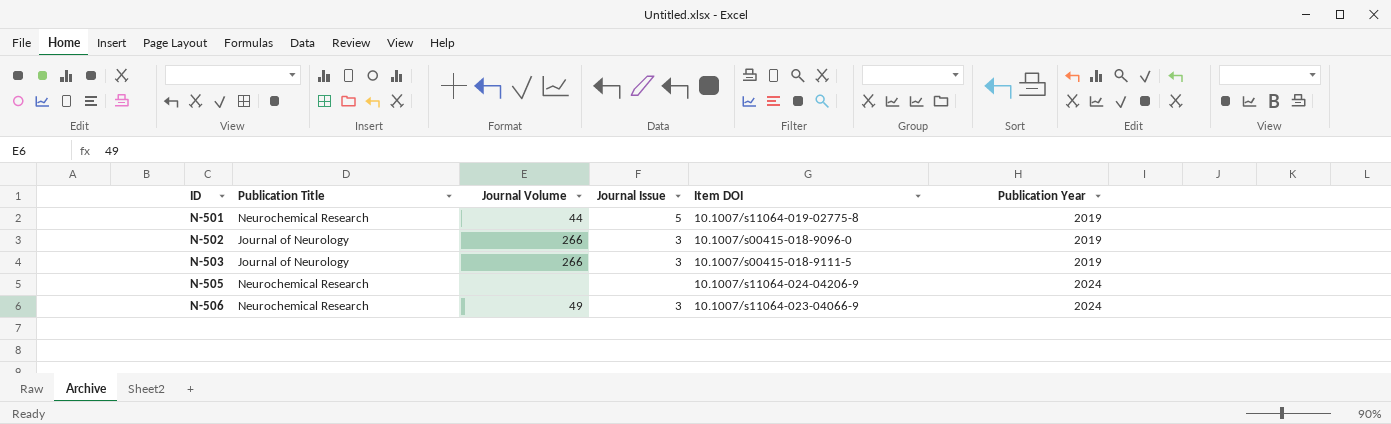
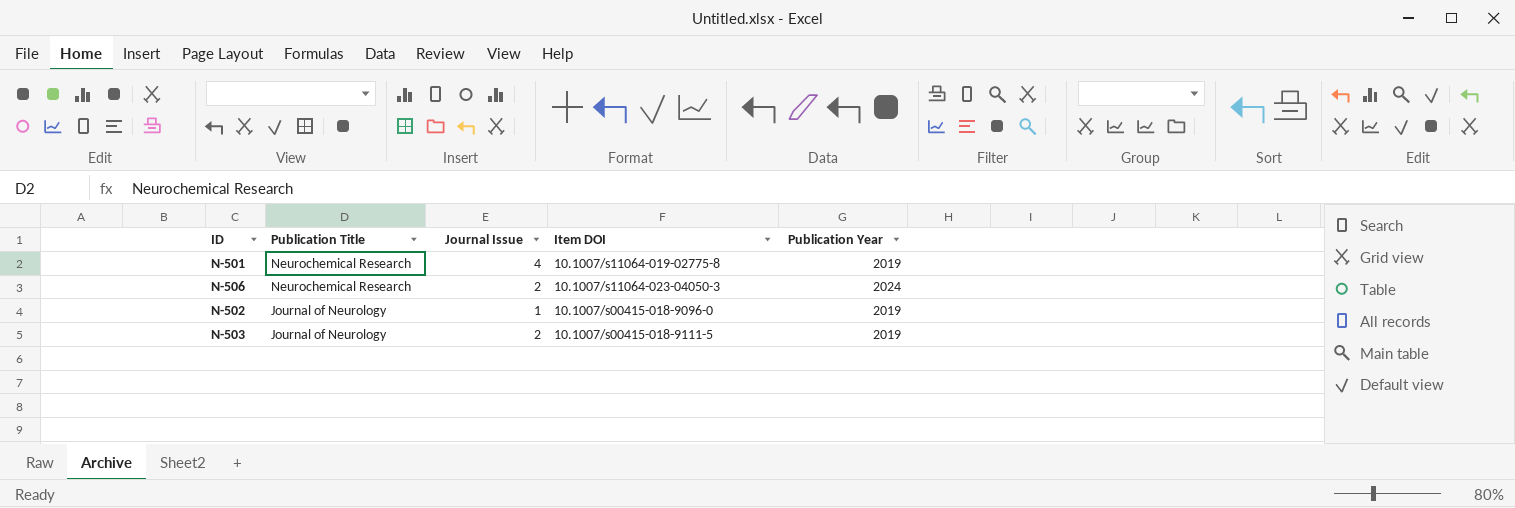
row order: ID ascending -> Publication Title descending
column Journal Volume | position: 3 -> none
row N-505: Neurochemical Research | none | none | 10.1007/s11064-024-04206-9 | 2024 -> none
N-501 | Journal Issue: 5 -> 4
N-506 | Journal Issue: 3 -> 2
N-506 | Item DOI: 10.1007/s11064-023-04066-9 -> 10.1007/s11064-023-04050-3
N-502 | Journal Issue: 3 -> 1
N-503 | Journal Issue: 3 -> 2

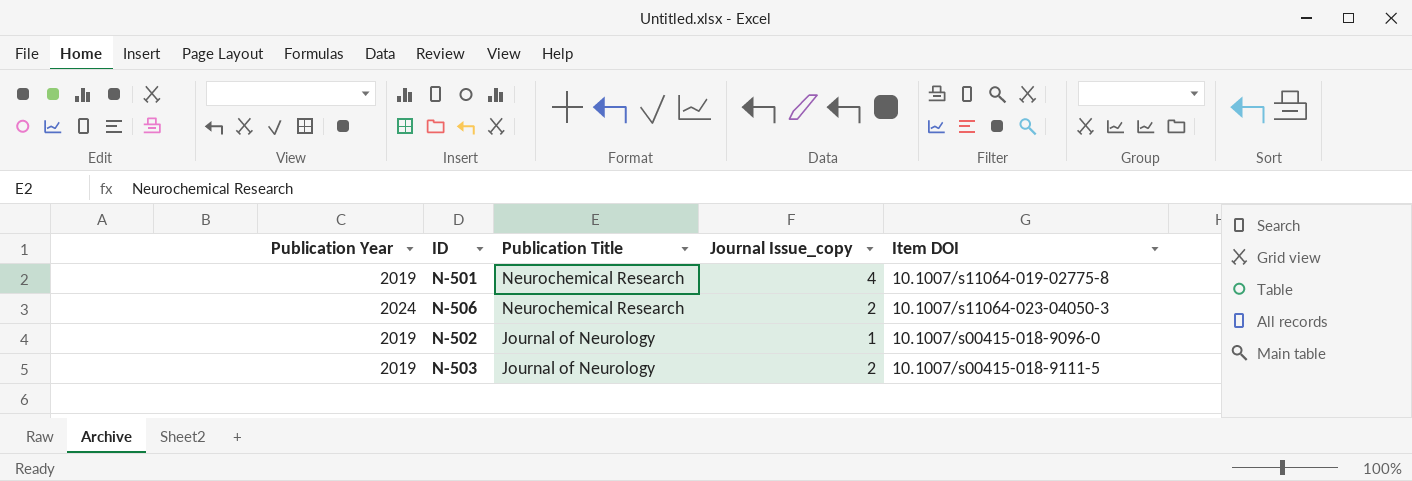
column Publication Year | position: 5 -> 1
column name: Journal Issue -> Journal Issue_copy

